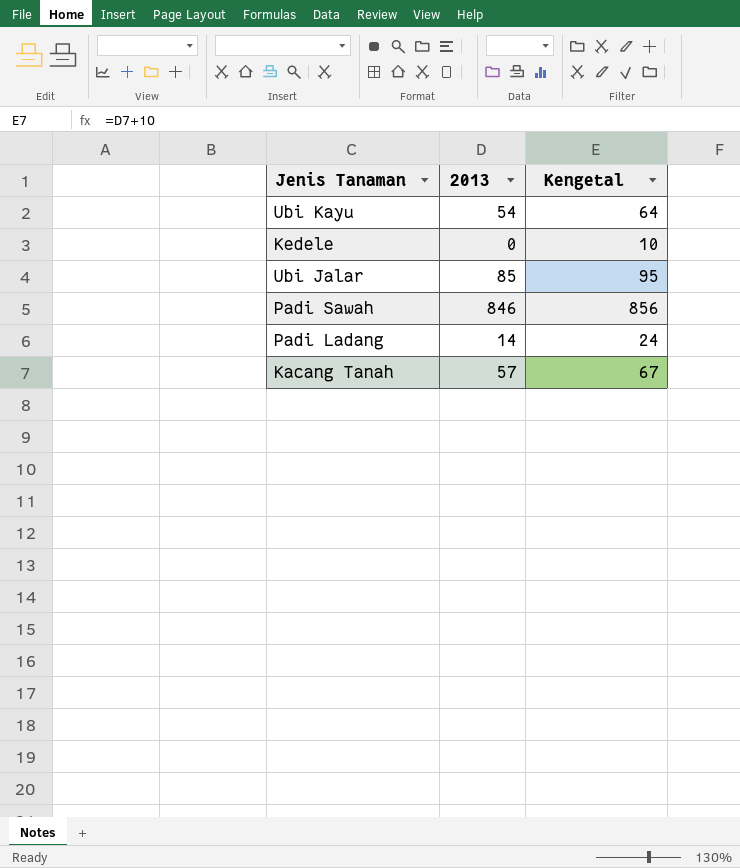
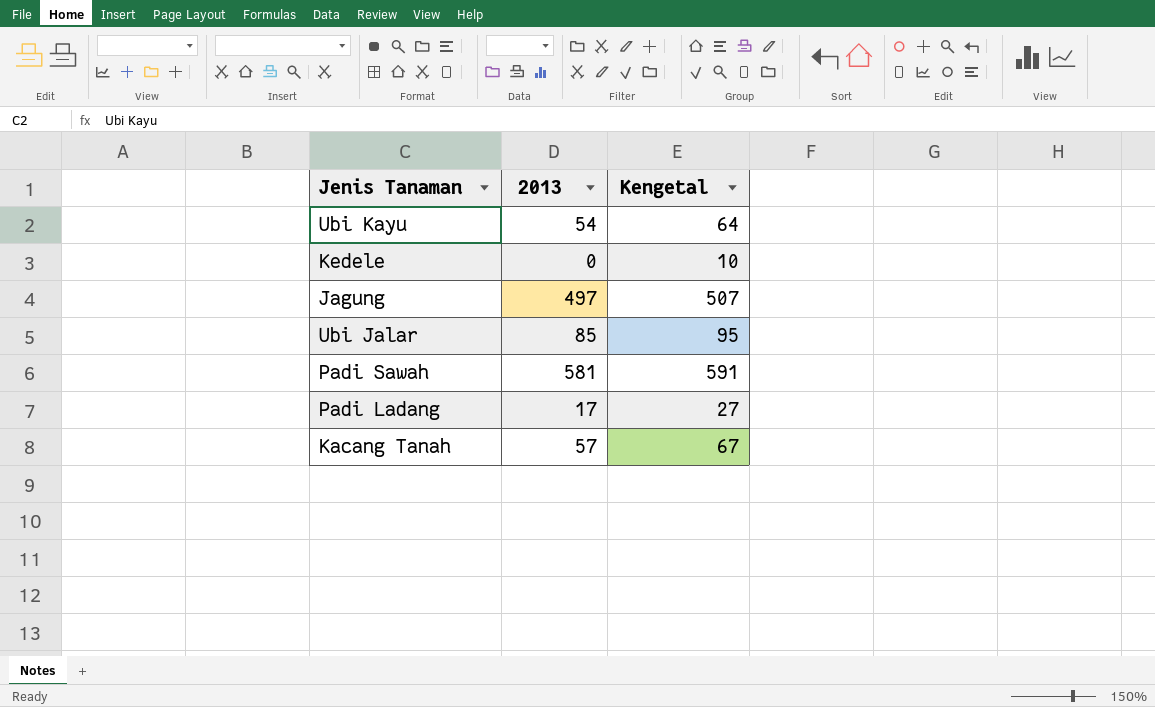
row Jagung: none -> 497 | 507
Padi Sawah | 2013: 846 -> 581
Padi Sawah | Kengetal: 856 -> 591
Padi Ladang | 2013: 14 -> 17
Padi Ladang | Kengetal: 24 -> 27

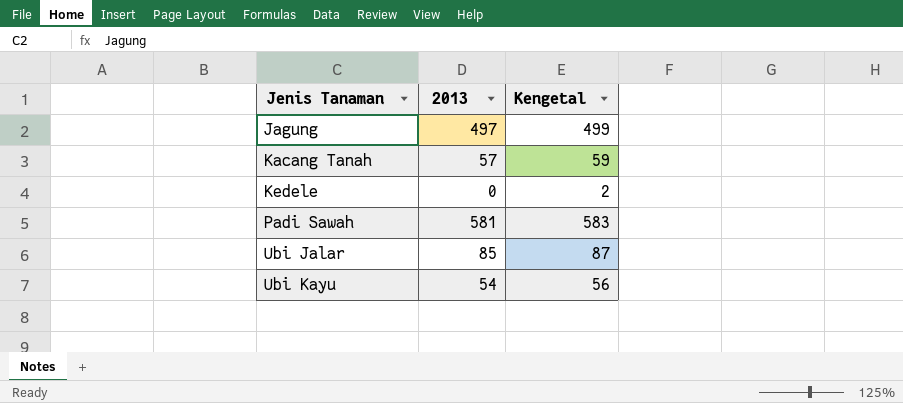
row order: none -> Jenis Tanaman ascending
column Kengetal | formula: [2013] + 10 -> [2013] + 2
row Padi Ladang: 17 | 27 -> none

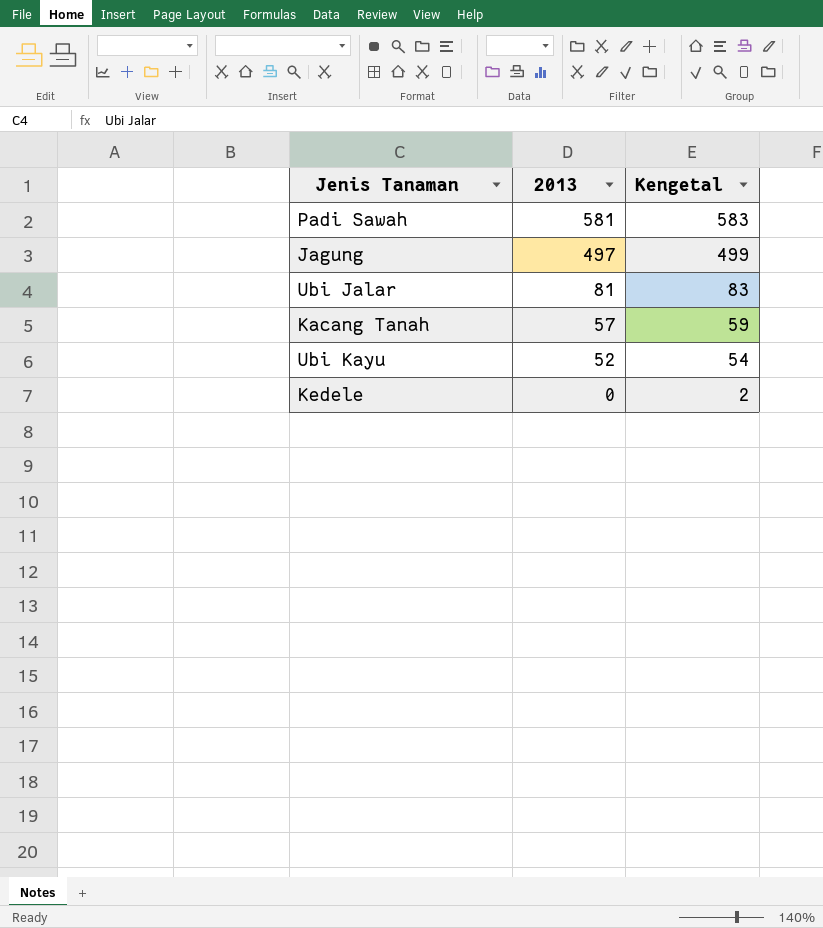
row order: Jenis Tanaman ascending -> 2013 descending
Ubi Jalar | 2013: 85 -> 81
Ubi Jalar | Kengetal: 87 -> 83
Ubi Kayu | 2013: 54 -> 52
Ubi Kayu | Kengetal: 56 -> 54

